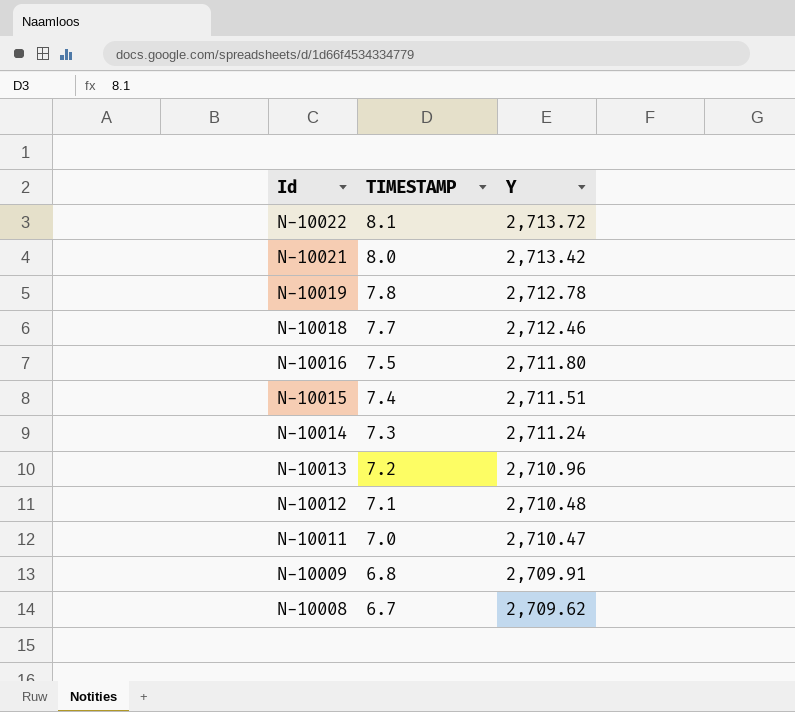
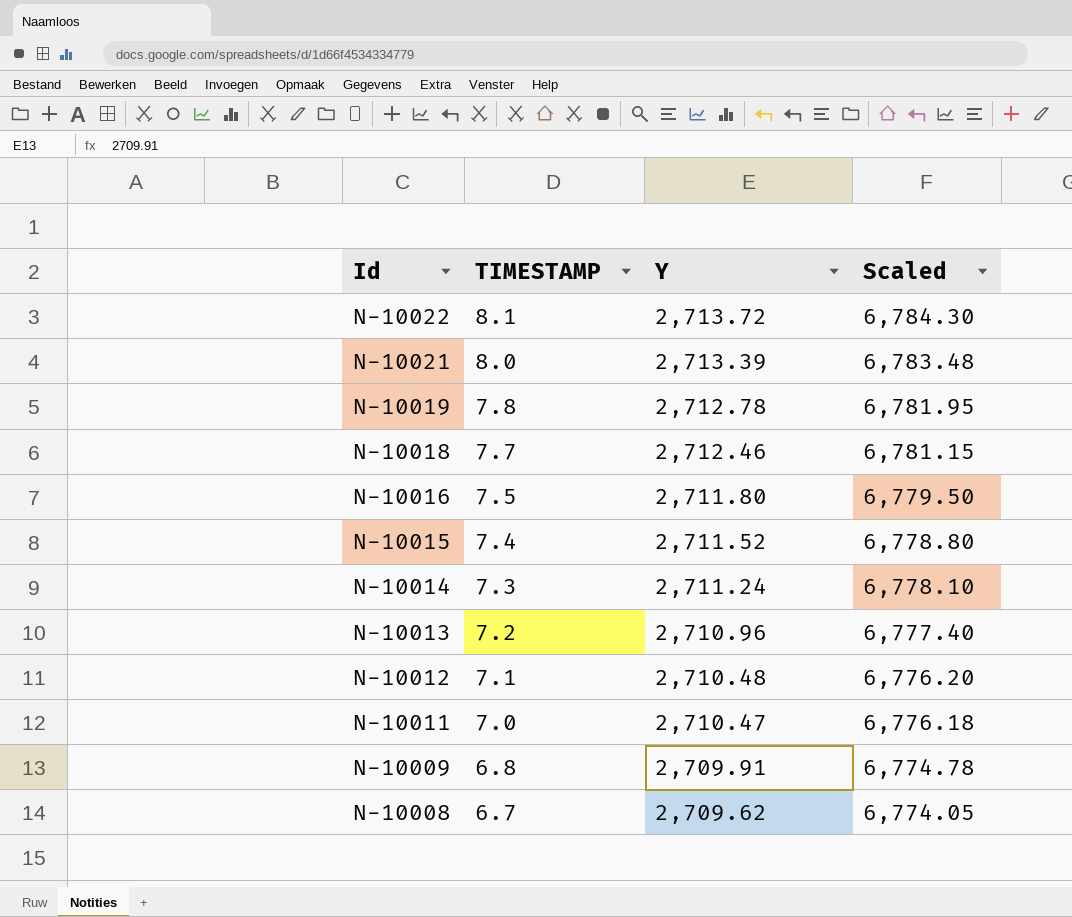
column Scaled | formula: none -> [Y] * 2.5
N-10021 | Y: 2,713.42 -> 2,713.39
N-10015 | Y: 2,711.51 -> 2,711.52

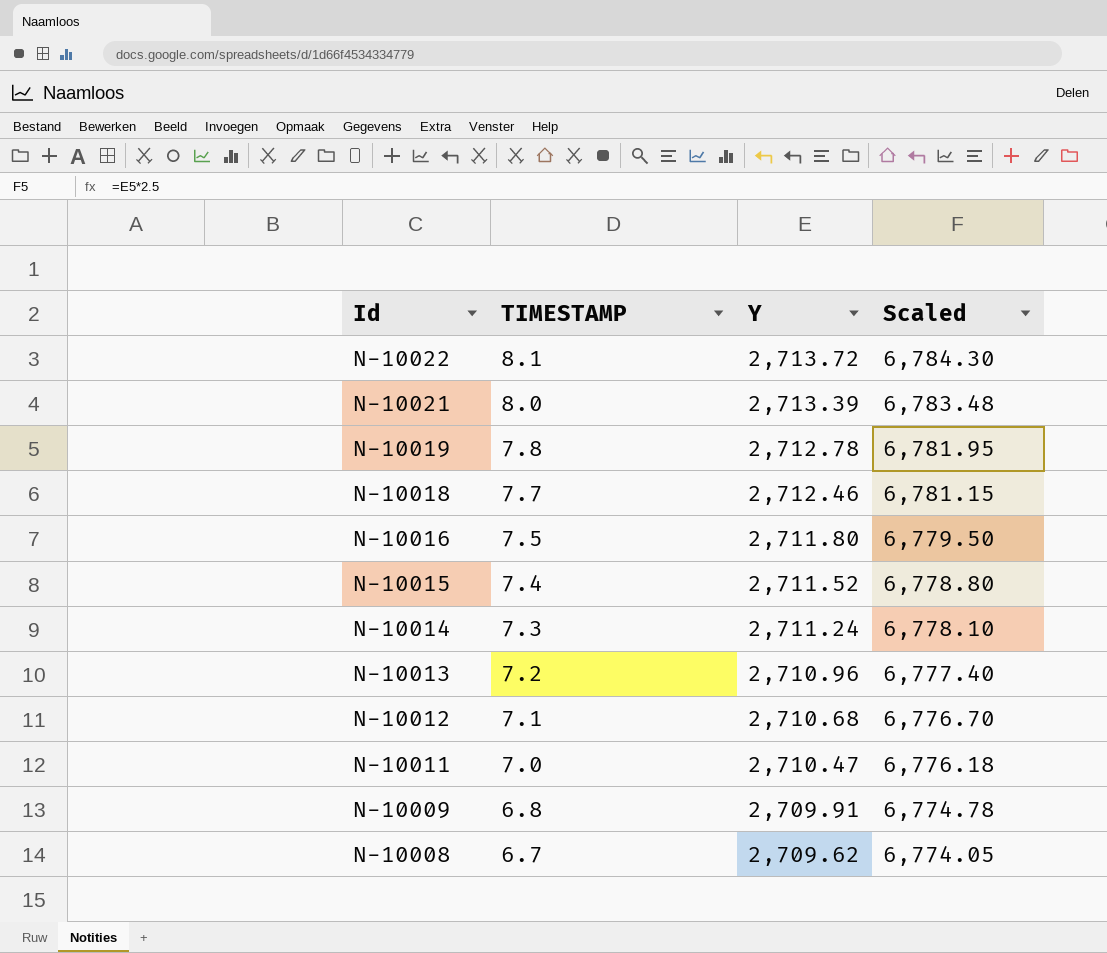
N-10012 | Y: 2,710.48 -> 2,710.68
N-10012 | Scaled: 6,776.20 -> 6,776.70

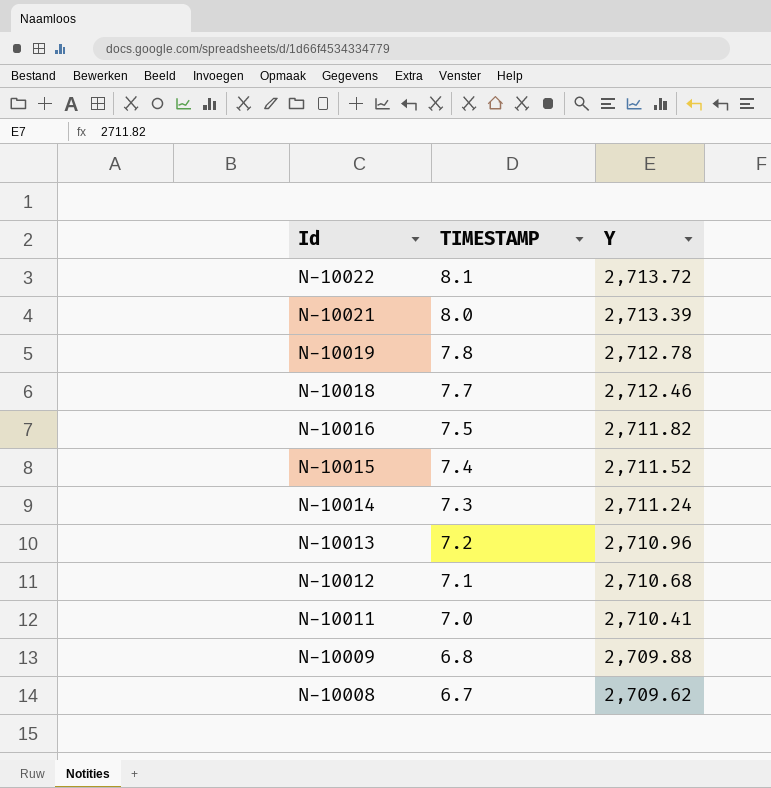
column Scaled | formula: [Y] * 2.5 -> none
N-10016 | Y: 2,711.80 -> 2,711.82
N-10011 | Y: 2,710.47 -> 2,710.41
N-10009 | Y: 2,709.91 -> 2,709.88

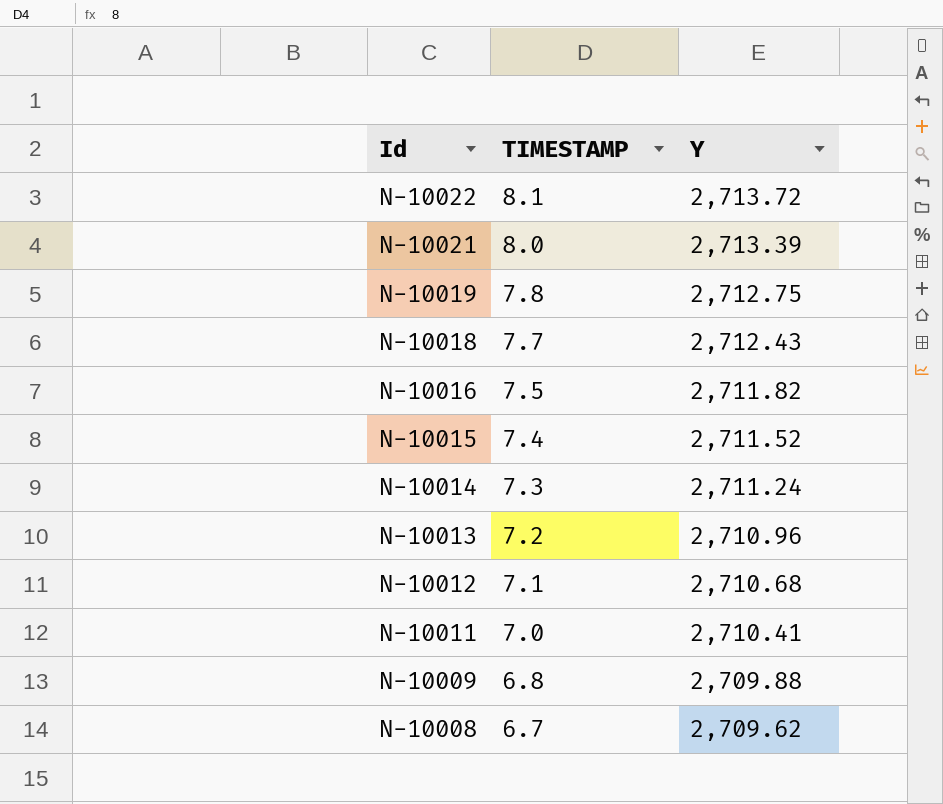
N-10019 | Y: 2,712.78 -> 2,712.75
N-10018 | Y: 2,712.46 -> 2,712.43

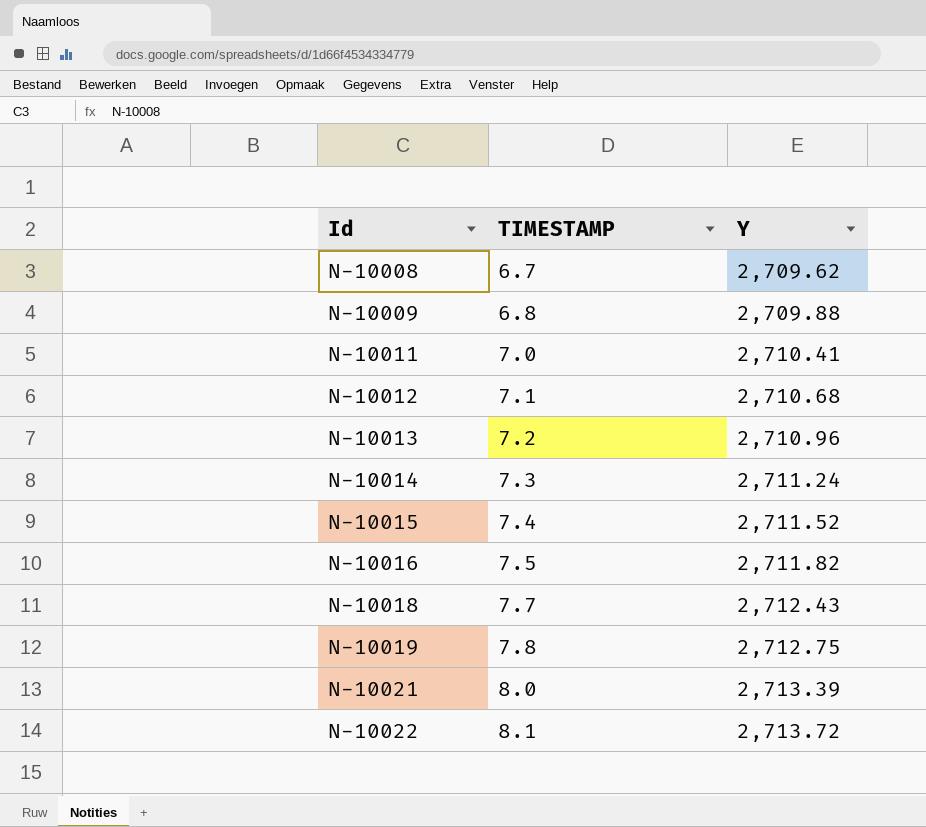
row order: Id descending -> Id ascending

